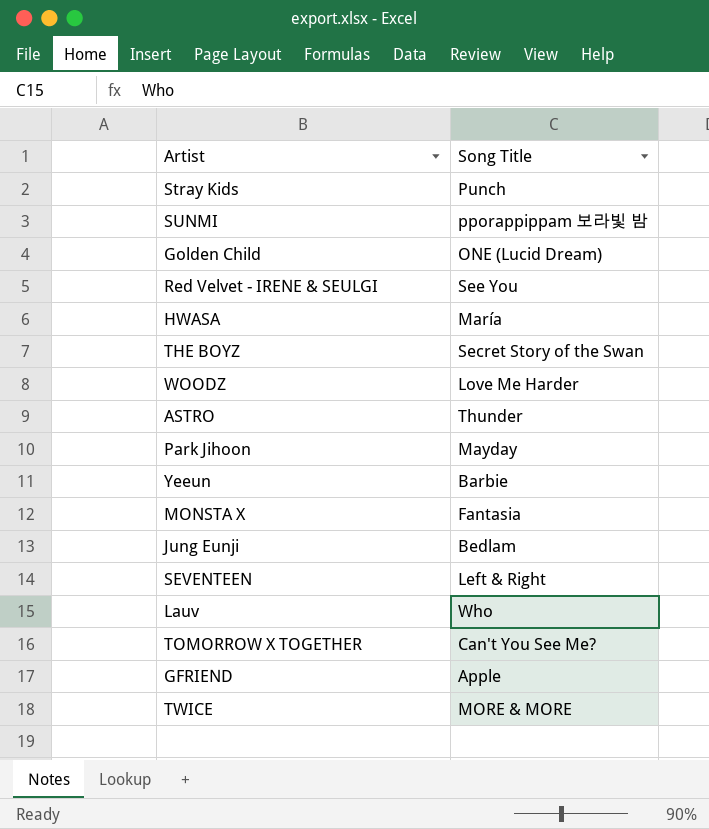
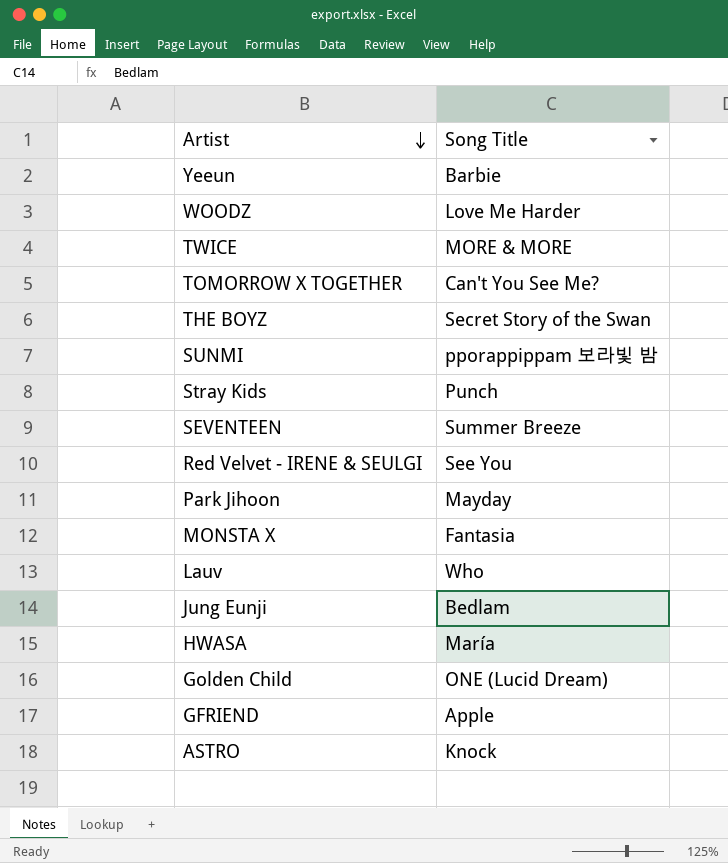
row order: none -> Artist descending
SEVENTEEN | Song Title: Left & Right -> Summer Breeze
ASTRO | Song Title: Thunder -> Knock

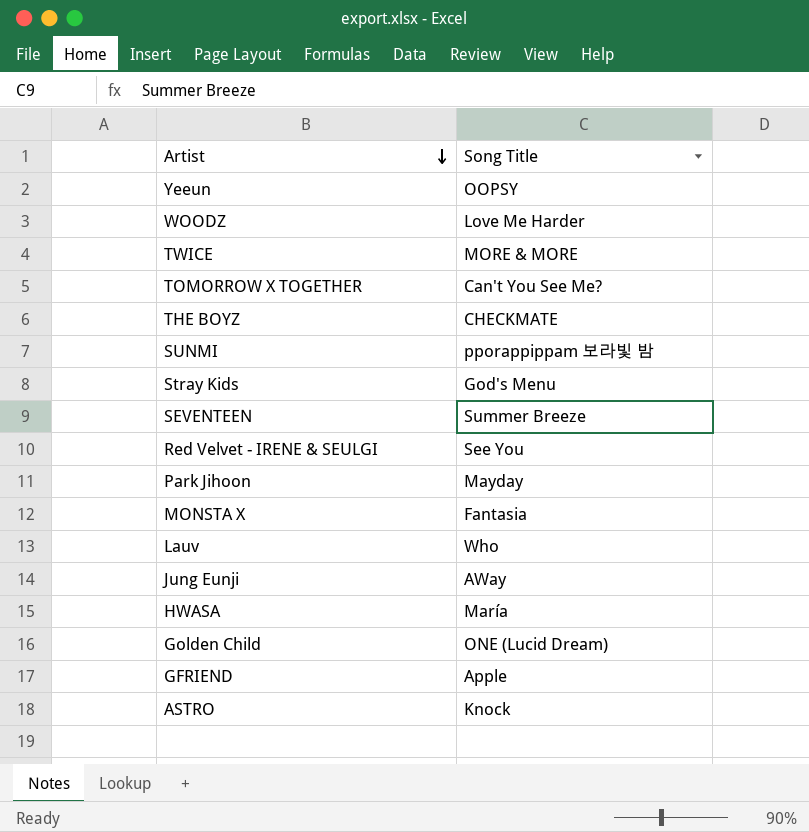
Yeeun | Song Title: Barbie -> OOPSY
THE BOYZ | Song Title: Secret Story of the Swan -> CHECKMATE
Stray Kids | Song Title: Punch -> God's Menu
Jung Eunji | Song Title: Bedlam -> AWay

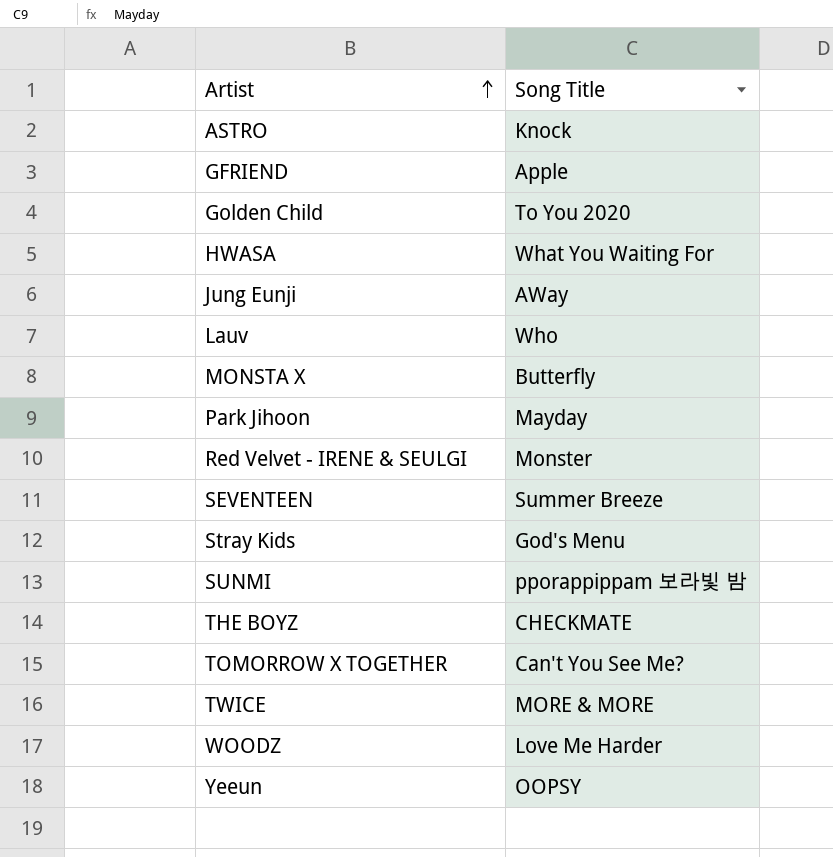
row order: Artist descending -> Artist ascending
Golden Child | Song Title: ONE (Lucid Dream) -> To You 2020
HWASA | Song Title: María -> What You Waiting For
MONSTA X | Song Title: Fantasia -> Butterfly
Red Velvet - IRENE & SEULGI | Song Title: See You -> Monster

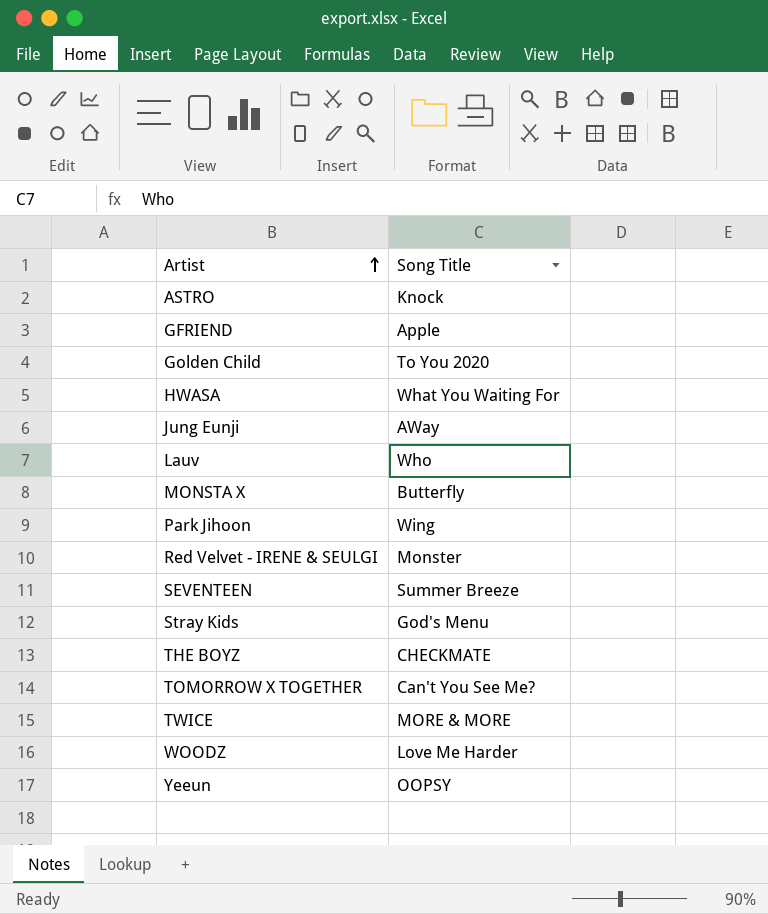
row SUNMI: pporappippam 보라빛 밤 -> none
Park Jihoon | Song Title: Mayday -> Wing

